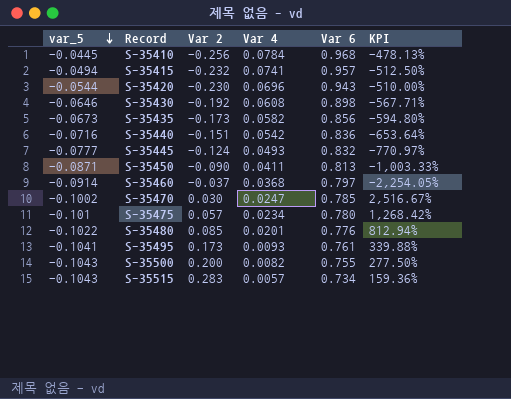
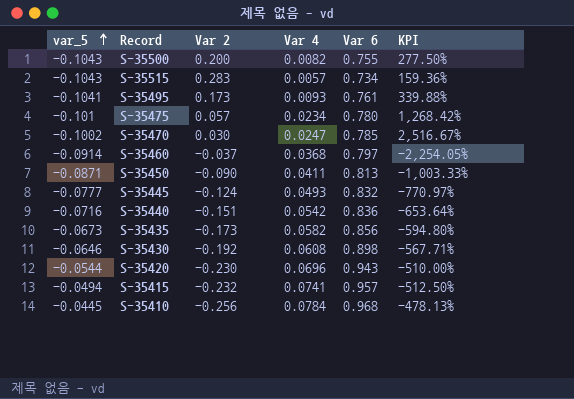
row order: var_5 descending -> var_5 ascending
row S-35480: -0.1022 | 0.085 | 0.0201 | 0.776 | 812.94% -> none

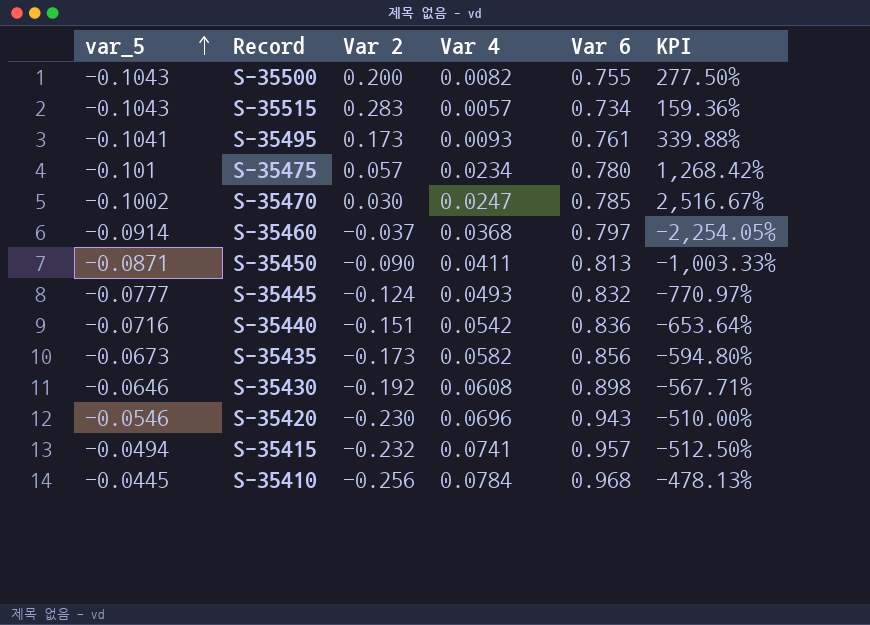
S-35420 | var_5: -0.0544 -> -0.0546

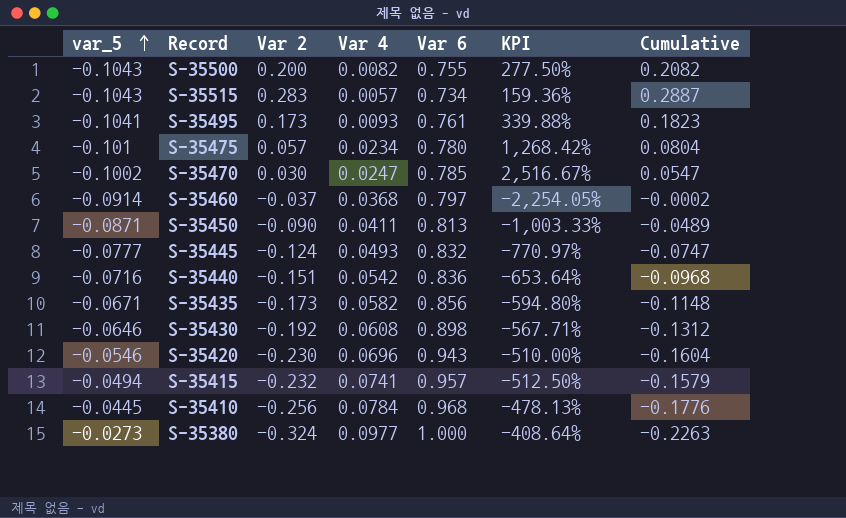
column Cumulative | formula: none -> [Var 2] + [Var 4]
S-35435 | var_5: -0.0673 -> -0.0671
row S-35380: none -> -0.0273 | -0.324 | 0.0977 | 1.000 | -408.64% | -0.2263

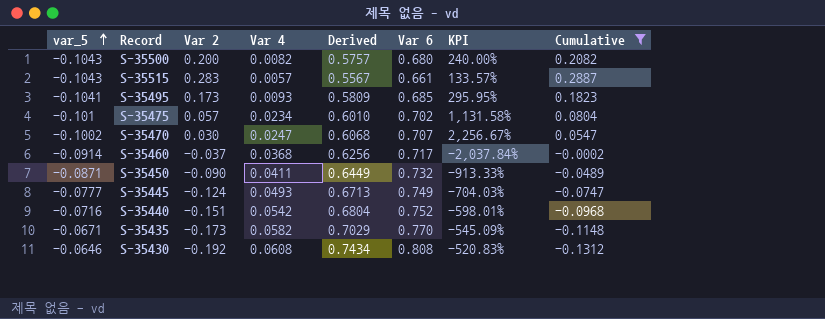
filter: none -> Cumulative >= -0.1312
column Derived | formula: none -> [var_5] + [Var 6]
S-35500 | Var 6: 0.755 -> 0.680
S-35500 | KPI: 277.50% -> 240.00%
S-35515 | Var 6: 0.734 -> 0.661
S-35515 | KPI: 159.36% -> 133.57%
S-35495 | Var 6: 0.761 -> 0.685
S-35495 | KPI: 339.88% -> 295.95%
S-35475 | Var 6: 0.780 -> 0.702
S-35475 | KPI: 1,268.42% -> 1,131.58%
S-35470 | Var 6: 0.785 -> 0.707
S-35470 | KPI: 2,516.67% -> 2,256.67%
S-35460 | Var 6: 0.797 -> 0.717
S-35460 | KPI: -2,254.05% -> -2,037.84%
S-35450 | Var 6: 0.813 -> 0.732
S-35450 | KPI: -1,003.33% -> -913.33%
S-35445 | Var 6: 0.832 -> 0.749
S-35445 | KPI: -770.97% -> -704.03%
S-35440 | Var 6: 0.836 -> 0.752
S-35440 | KPI: -653.64% -> -598.01%
S-35435 | Var 6: 0.856 -> 0.770
S-35435 | KPI: -594.80% -> -545.09%
S-35430 | Var 6: 0.898 -> 0.808
S-35430 | KPI: -567.71% -> -520.83%

